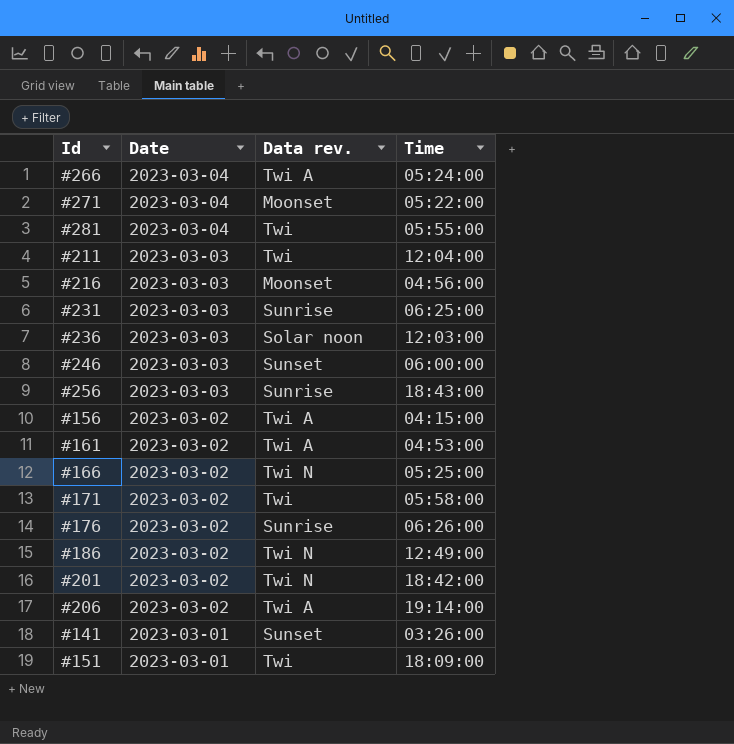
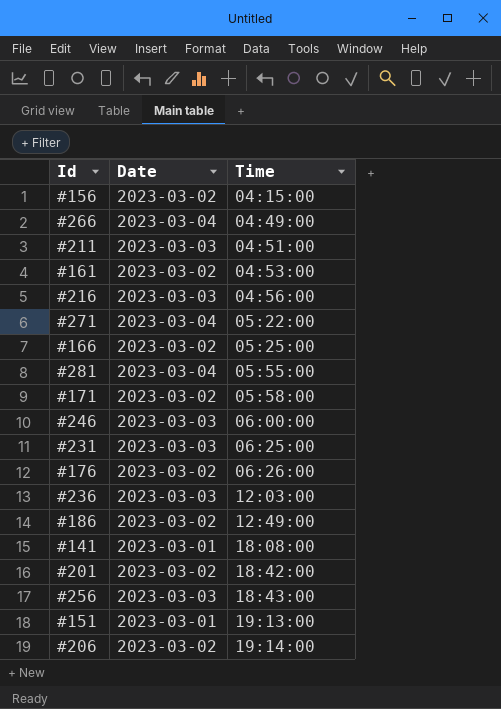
row order: Date descending -> Time ascending
column Data rev. | position: 3 -> none
#266 | Time: 05:24:00 -> 04:49:00
#211 | Time: 12:04:00 -> 04:51:00
#141 | Time: 03:26:00 -> 18:08:00
#151 | Time: 18:09:00 -> 19:13:00

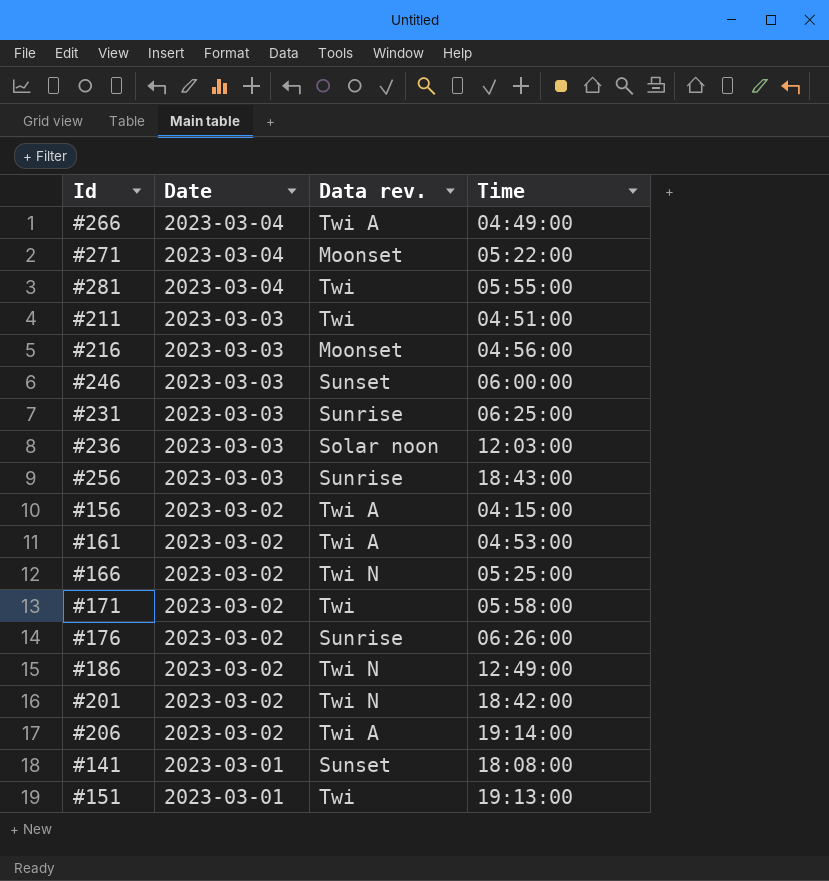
row order: Time ascending -> Date descending
column Data rev. | position: none -> 3

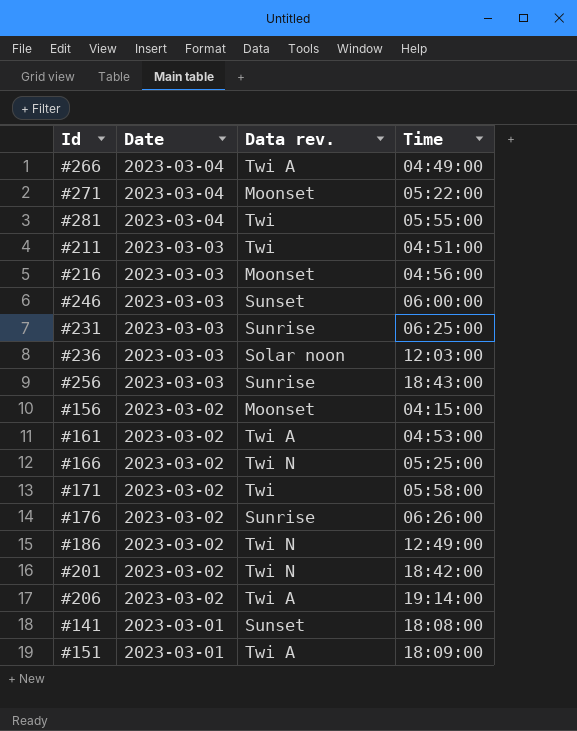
#156 | Data rev.: Twi A -> Moonset
#151 | Data rev.: Twi -> Twi A
#151 | Time: 19:13:00 -> 18:09:00

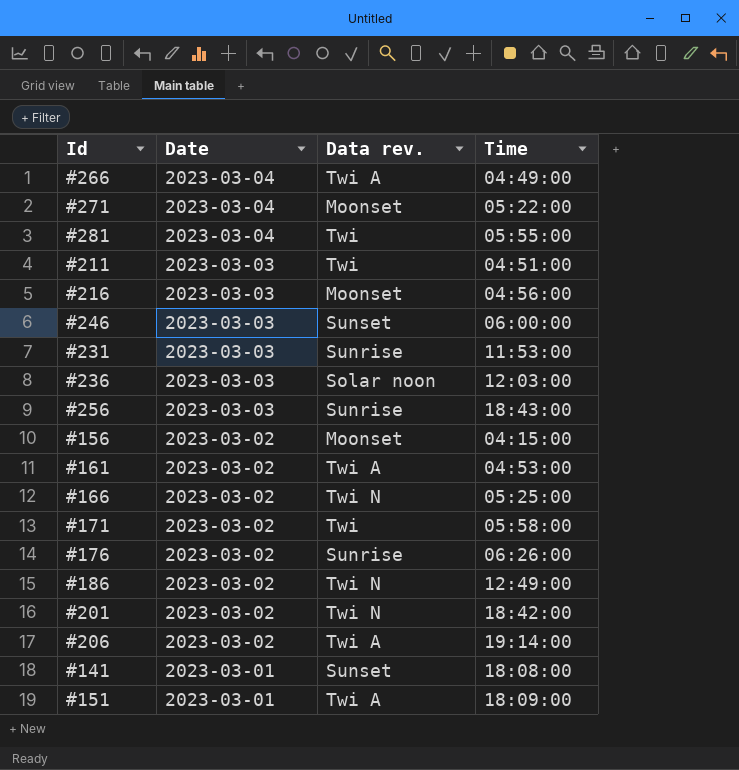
#231 | Time: 06:25:00 -> 11:53:00

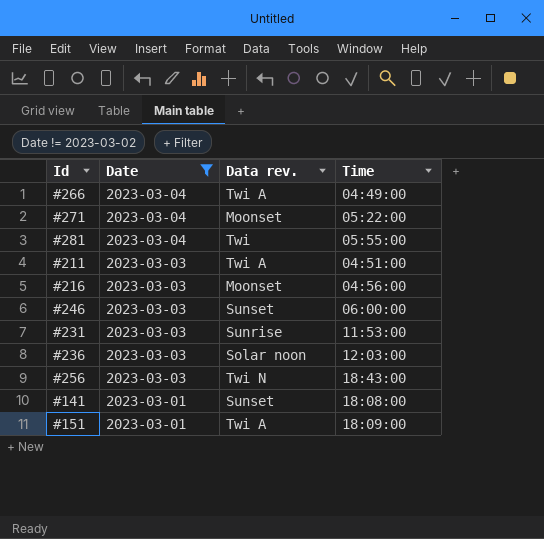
filter: none -> Date != 2023-03-02
#211 | Data rev.: Twi -> Twi A
#256 | Data rev.: Sunrise -> Twi N

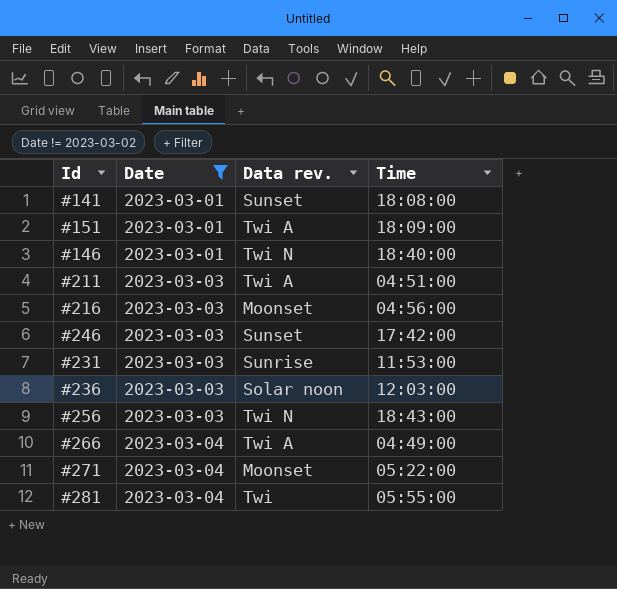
row order: Date descending -> Date ascending
row #146: none -> 2023-03-01 | Twi N | 18:40:00
#246 | Time: 06:00:00 -> 17:42:00

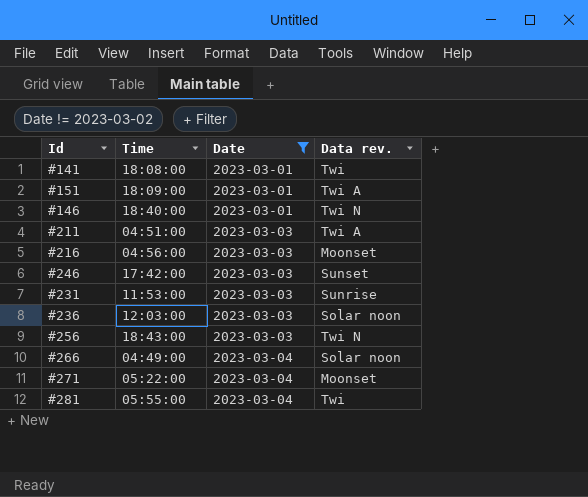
column Time | position: 4 -> 2
#141 | Data rev.: Sunset -> Twi
#266 | Data rev.: Twi A -> Solar noon

